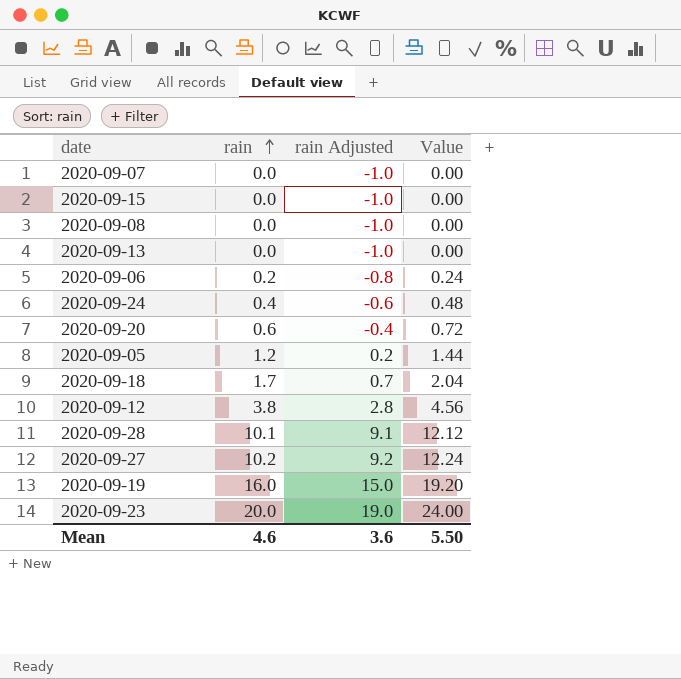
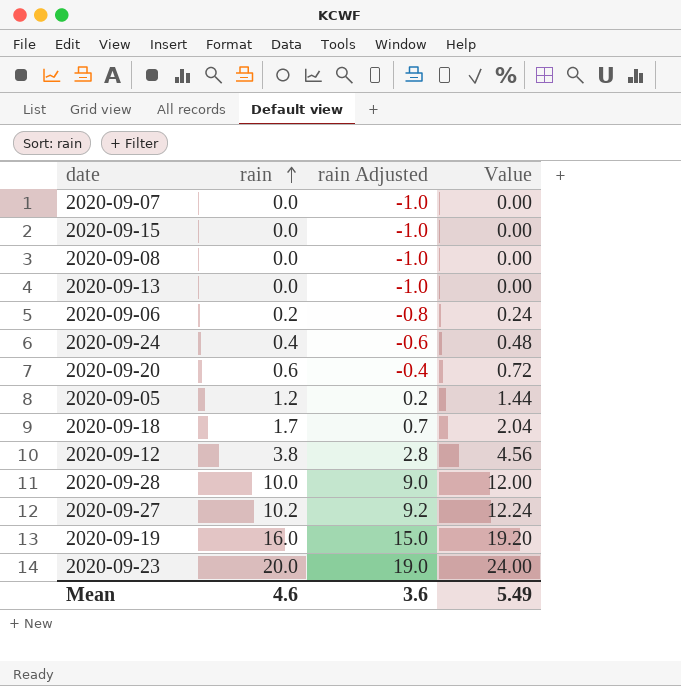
2020-09-28 | rain: 10.1 -> 10.0
2020-09-28 | rain Adjusted: 9.1 -> 9.0
2020-09-28 | Value: 12.12 -> 12.00
Mean | Value: 5.50 -> 5.49

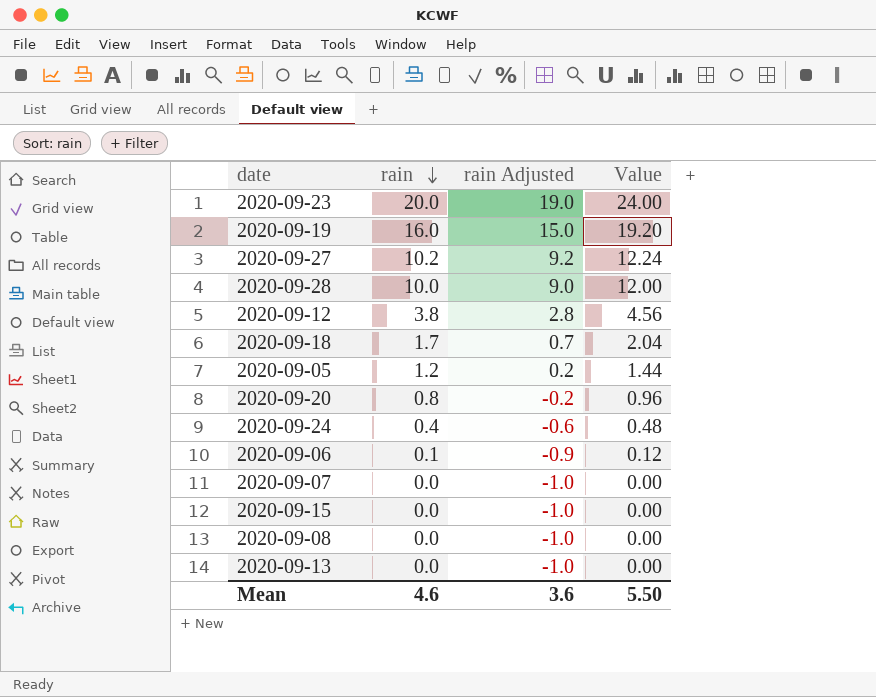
row order: rain ascending -> rain descending
2020-09-20 | rain: 0.6 -> 0.8
2020-09-20 | rain Adjusted: -0.4 -> -0.2
2020-09-20 | Value: 0.72 -> 0.96
2020-09-06 | rain: 0.2 -> 0.1
2020-09-06 | rain Adjusted: -0.8 -> -0.9
2020-09-06 | Value: 0.24 -> 0.12
Mean | Value: 5.49 -> 5.50

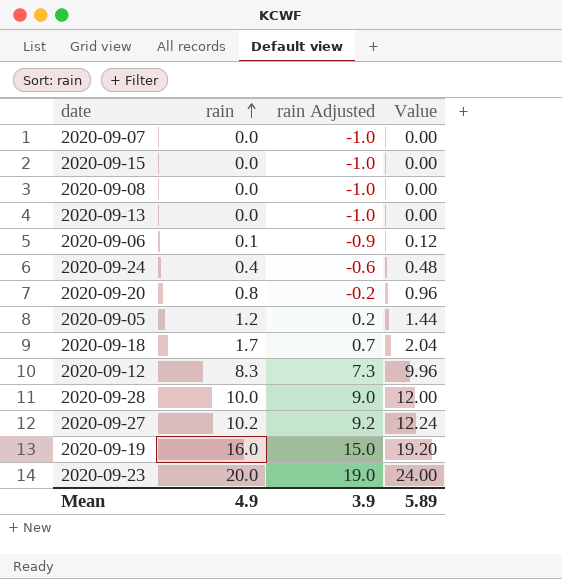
row order: rain descending -> rain ascending
2020-09-12 | rain: 3.8 -> 8.3
2020-09-12 | rain Adjusted: 2.8 -> 7.3
2020-09-12 | Value: 4.56 -> 9.96
Mean | rain: 4.6 -> 4.9
Mean | rain Adjusted: 3.6 -> 3.9
Mean | Value: 5.50 -> 5.89

